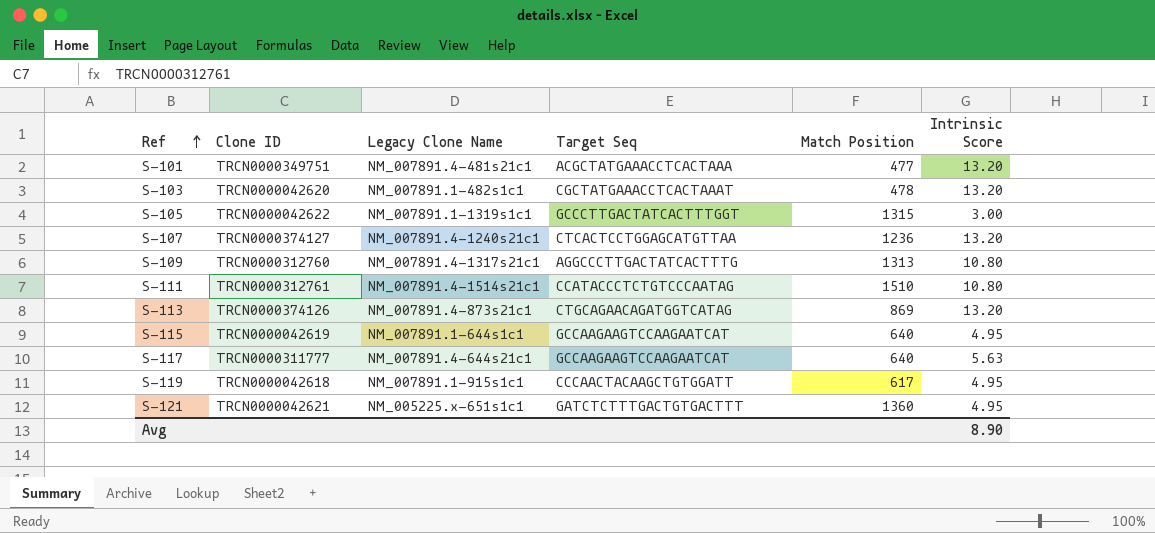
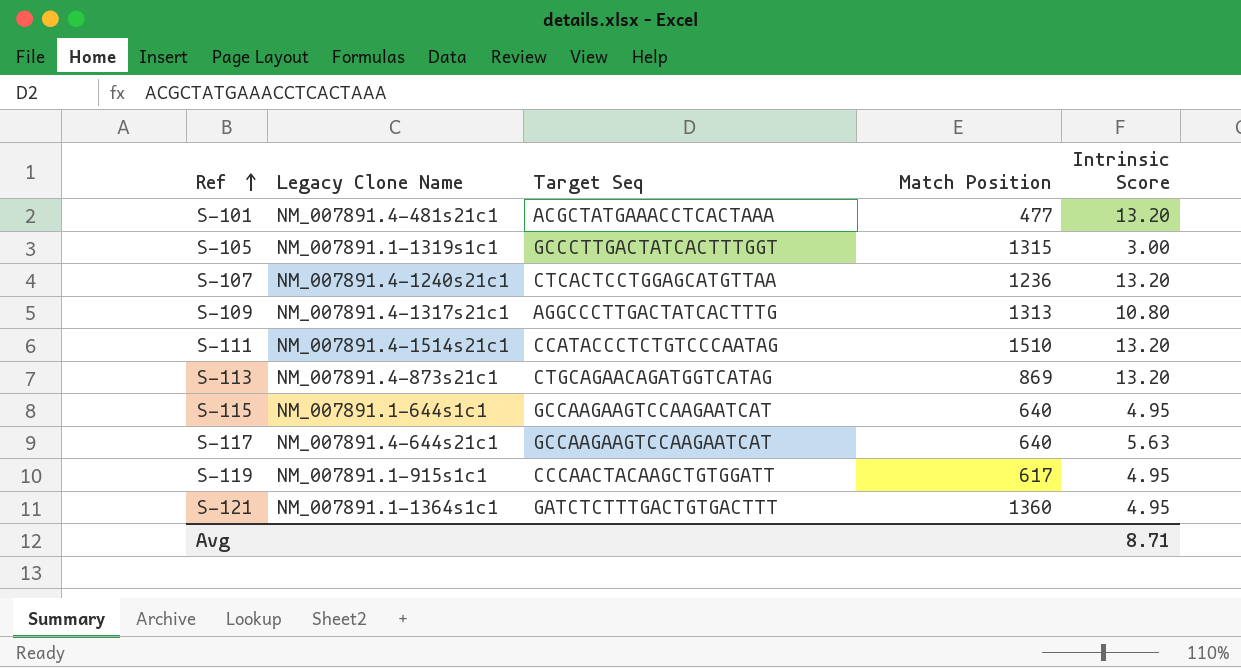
column Clone ID | position: 2 -> none
row S-103: TRCN0000042620 | NM_007891.1-482s1c1 | CGCTATGAAACCTCACTAAAT | 478 | 13.20 -> none
S-111 | Intrinsic Score: 10.80 -> 13.20
S-121 | Legacy Clone Name: NM_005225.x-651s1c1 -> NM_007891.1-1364s1c1
Avg | Intrinsic Score: 8.90 -> 8.71

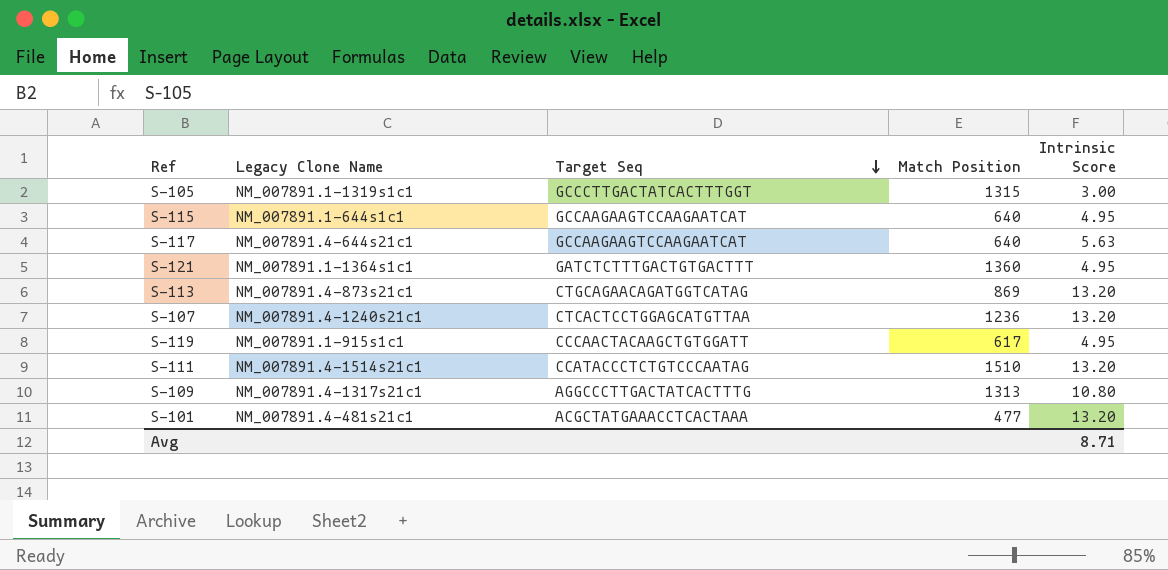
row order: Ref ascending -> Target Seq descending

